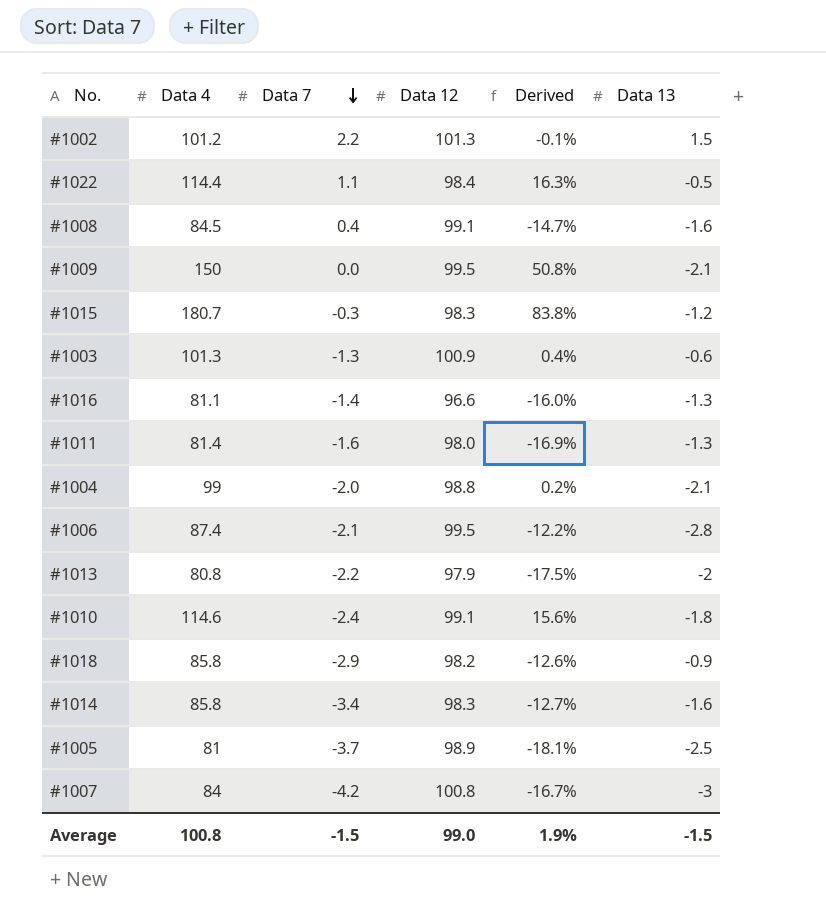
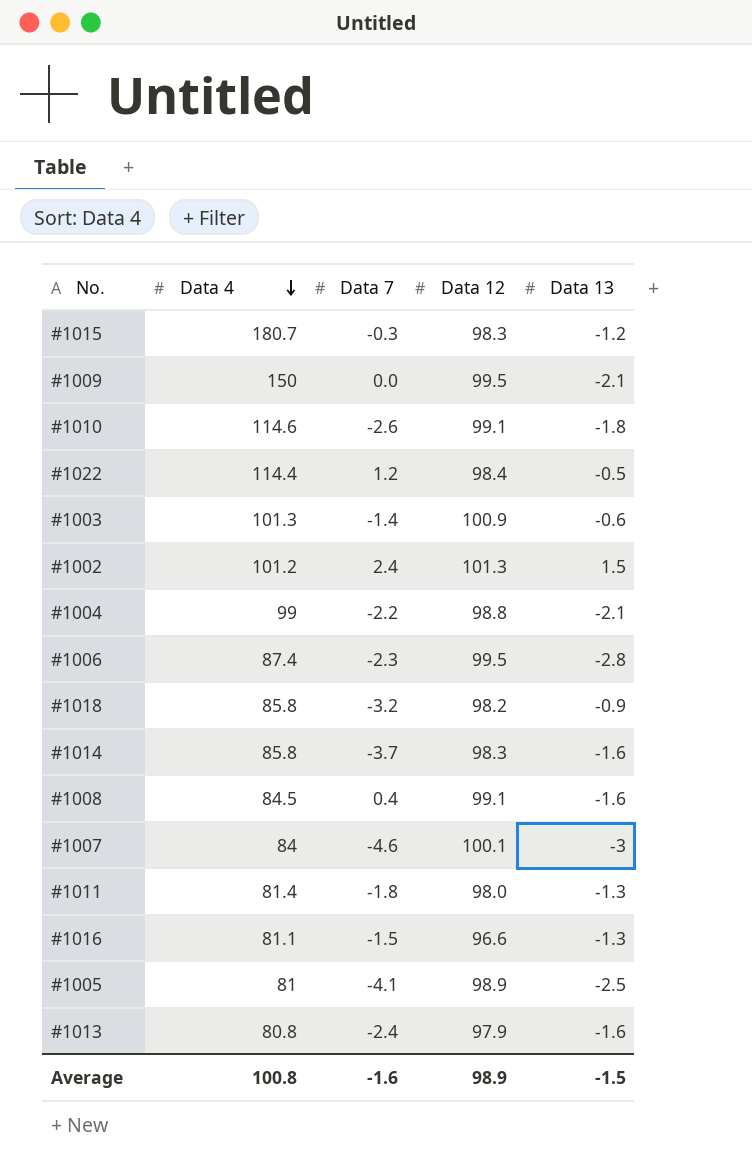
row order: Data 7 descending -> Data 4 descending
column Derived | formula: ([Data 4] - [Data 12]) / [Data 12] -> none
#1010 | Data 7: -2.4 -> -2.6
#1022 | Data 7: 1.1 -> 1.2
#1003 | Data 7: -1.3 -> -1.4
#1002 | Data 7: 2.2 -> 2.4
#1004 | Data 7: -2.0 -> -2.2
#1006 | Data 7: -2.1 -> -2.3
#1018 | Data 7: -2.9 -> -3.2
#1014 | Data 7: -3.4 -> -3.7
#1007 | Data 7: -4.2 -> -4.6
#1007 | Data 12: 100.8 -> 100.1
#1011 | Data 7: -1.6 -> -1.8
#1016 | Data 7: -1.4 -> -1.5
#1005 | Data 7: -3.7 -> -4.1
#1013 | Data 7: -2.2 -> -2.4
#1013 | Data 13: -2 -> -1.6
Average | Data 7: -1.5 -> -1.6
Average | Data 12: 99.0 -> 98.9

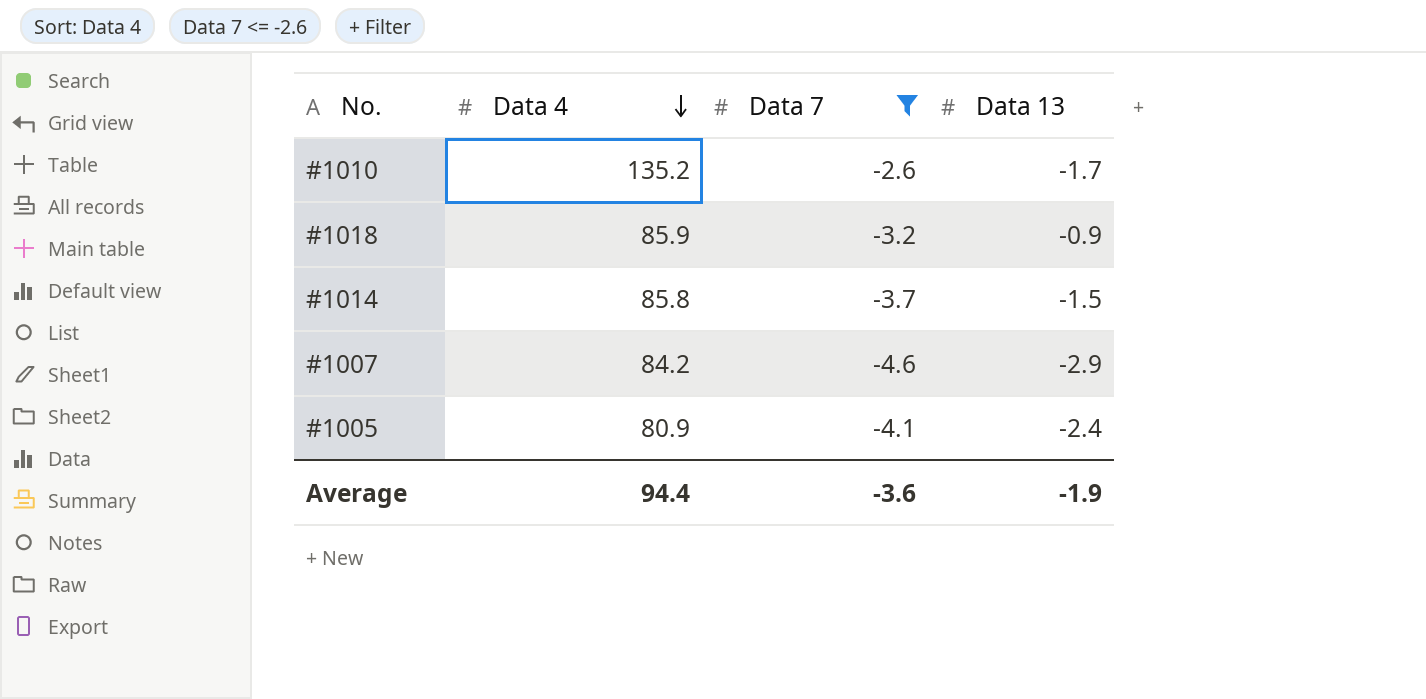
filter: none -> Data 7 <= -2.6
column Data 12 | position: 4 -> none
#1010 | Data 4: 114.6 -> 135.2
#1010 | Data 13: -1.8 -> -1.7
#1018 | Data 4: 85.8 -> 85.9
#1014 | Data 13: -1.6 -> -1.5
#1007 | Data 4: 84 -> 84.2
#1007 | Data 13: -3 -> -2.9
#1005 | Data 4: 81 -> 80.9
#1005 | Data 13: -2.5 -> -2.4
Average | Data 4: 100.8 -> 94.4
Average | Data 7: -1.6 -> -3.6
Average | Data 13: -1.5 -> -1.9

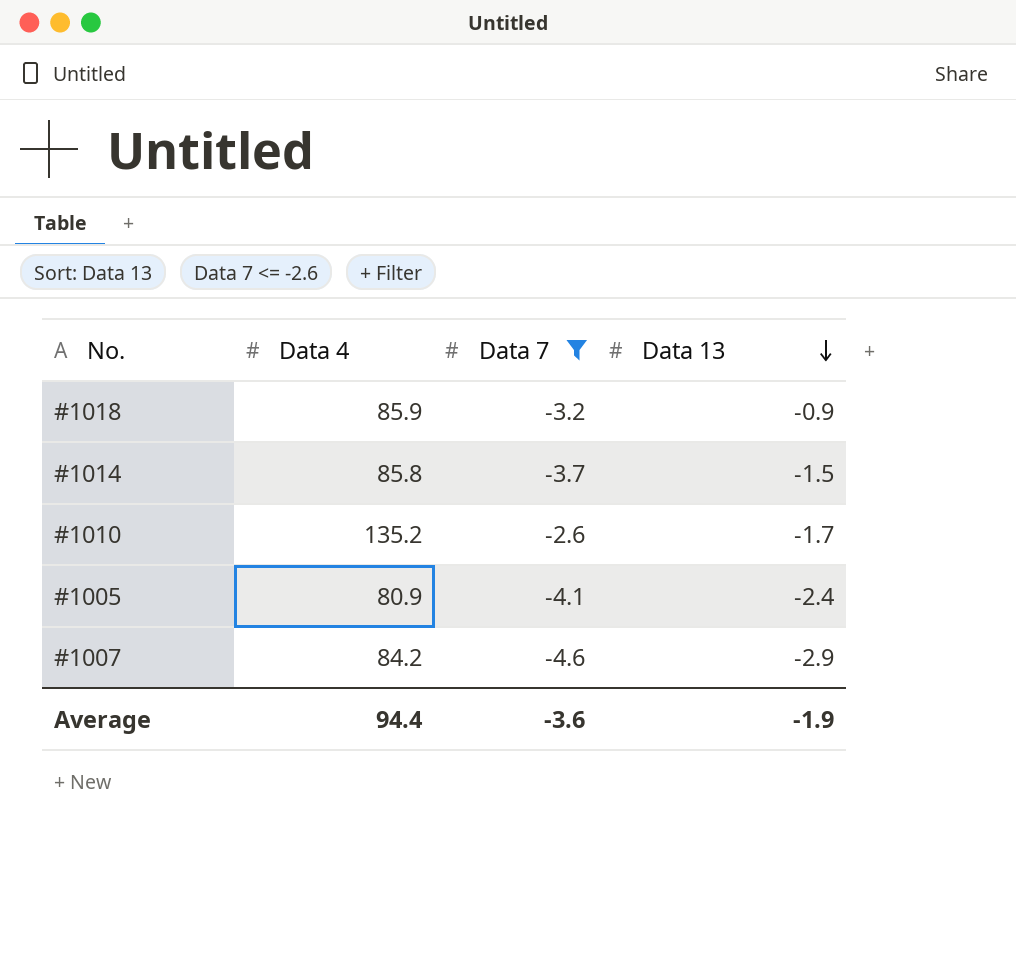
row order: Data 4 descending -> Data 13 descending

